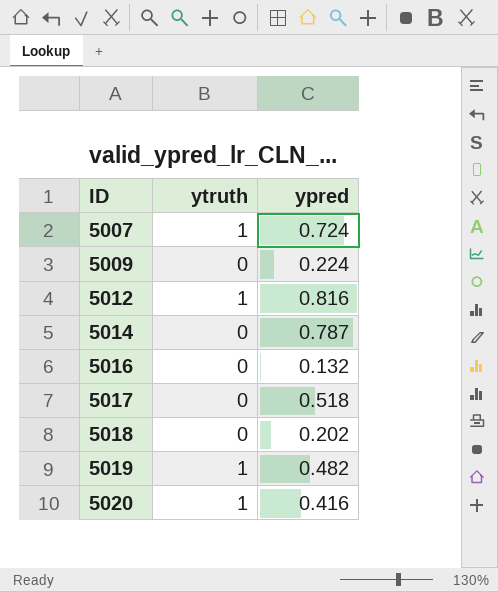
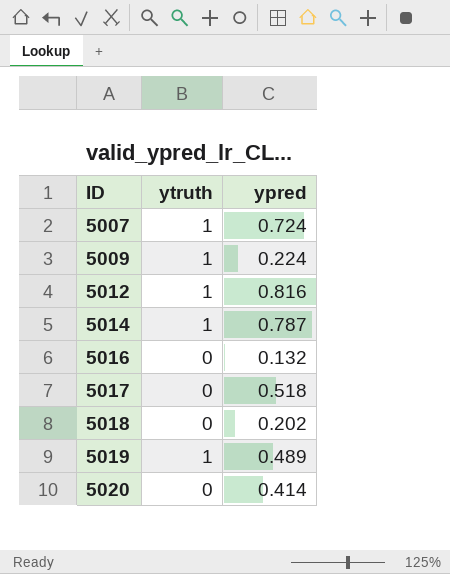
5009 | ytruth: 0 -> 1
5014 | ytruth: 0 -> 1
5019 | ypred: 0.482 -> 0.489
5020 | ytruth: 1 -> 0
5020 | ypred: 0.416 -> 0.414

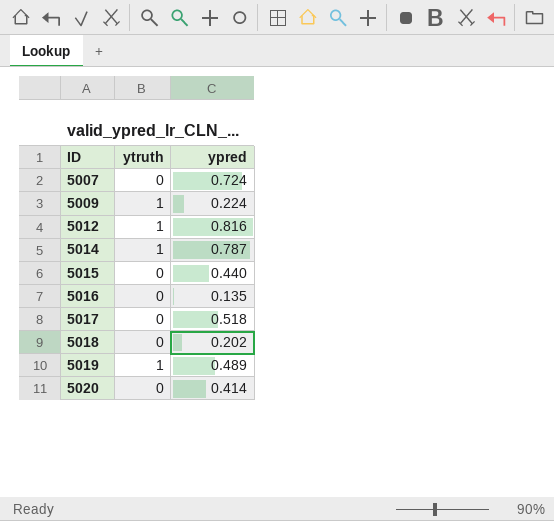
5007 | ytruth: 1 -> 0
row 5015: none -> 0 | 0.440
5016 | ypred: 0.132 -> 0.135

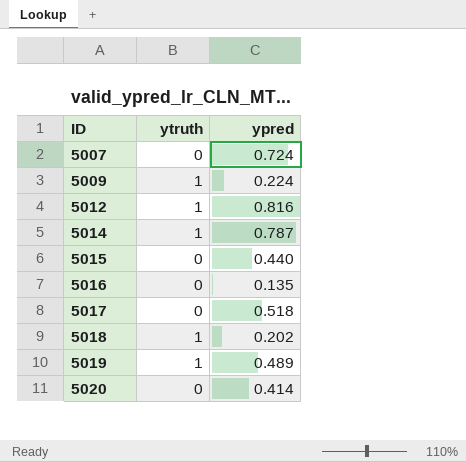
5018 | ytruth: 0 -> 1

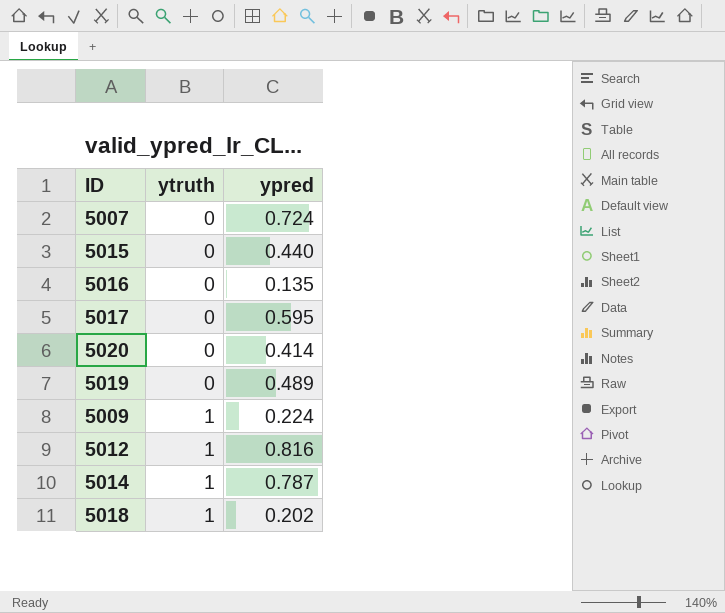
row order: ID ascending -> ytruth ascending
5017 | ypred: 0.518 -> 0.595
5019 | ytruth: 1 -> 0

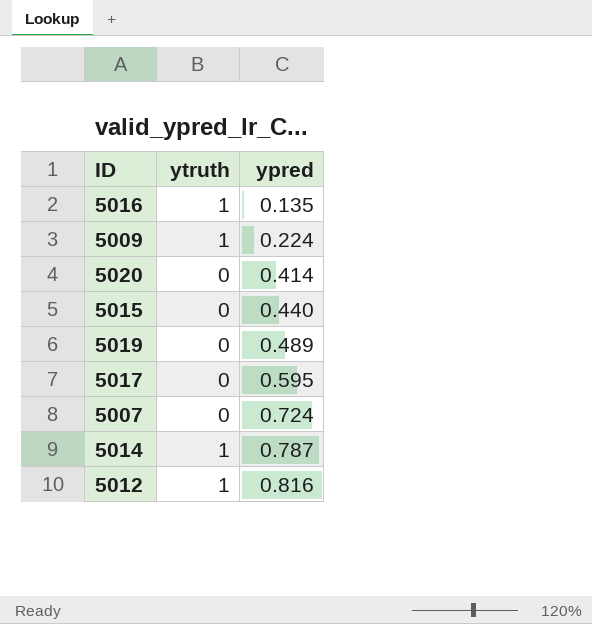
row order: ytruth ascending -> ypred ascending
row 5018: 1 | 0.202 -> none
5016 | ytruth: 0 -> 1

